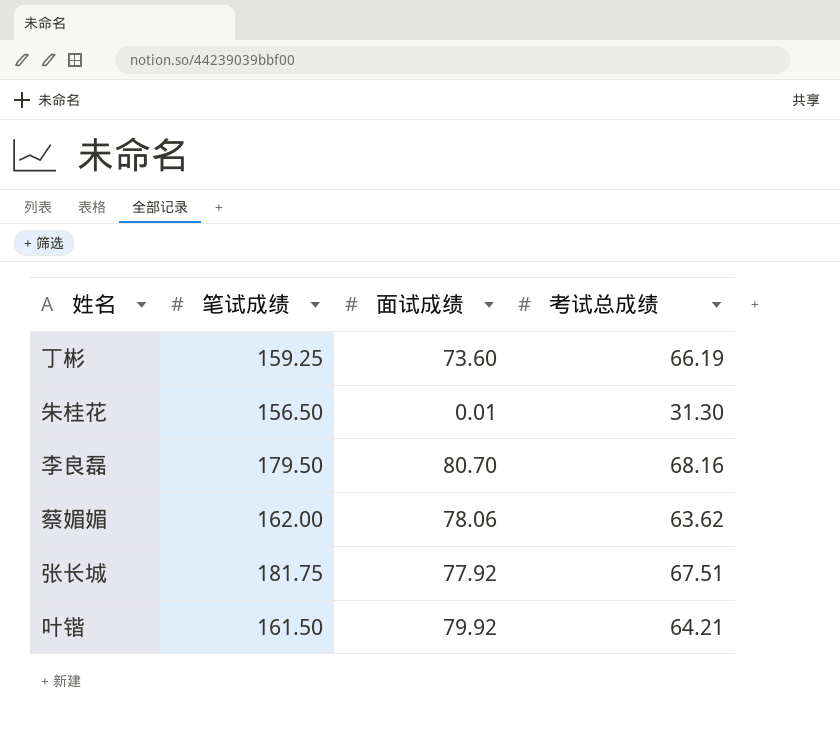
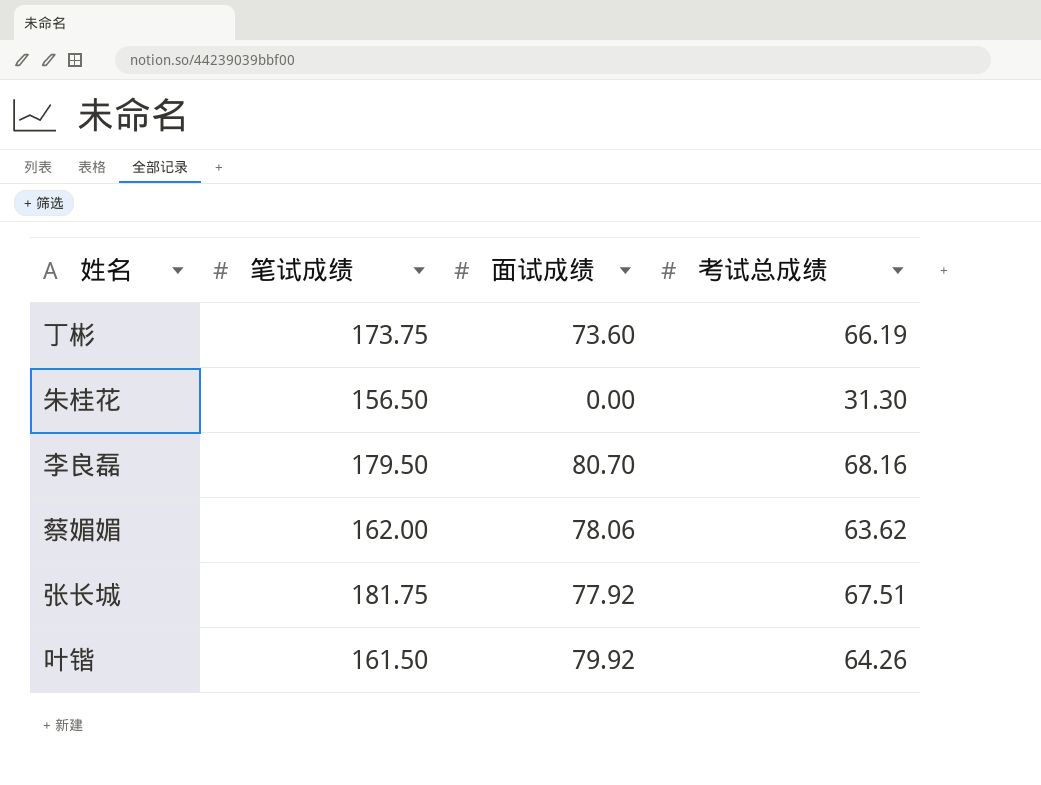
丁彬 | 笔试成绩: 159.25 -> 173.75
朱桂花 | 面试成绩: 0.01 -> 0.00
叶锴 | 考试总成绩: 64.21 -> 64.26

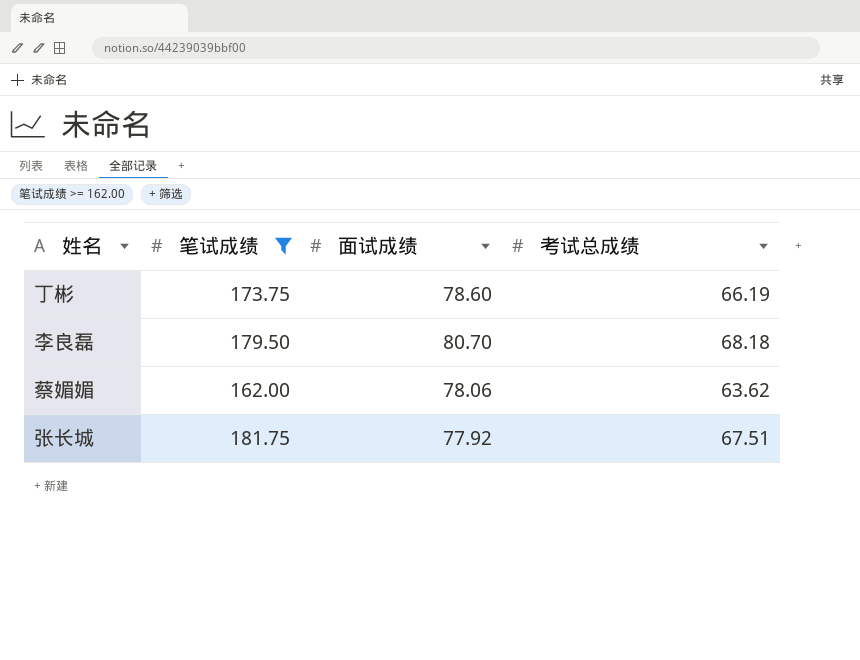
filter: none -> 笔试成绩 >= 162.00
丁彬 | 面试成绩: 73.60 -> 78.60
李良磊 | 考试总成绩: 68.16 -> 68.18

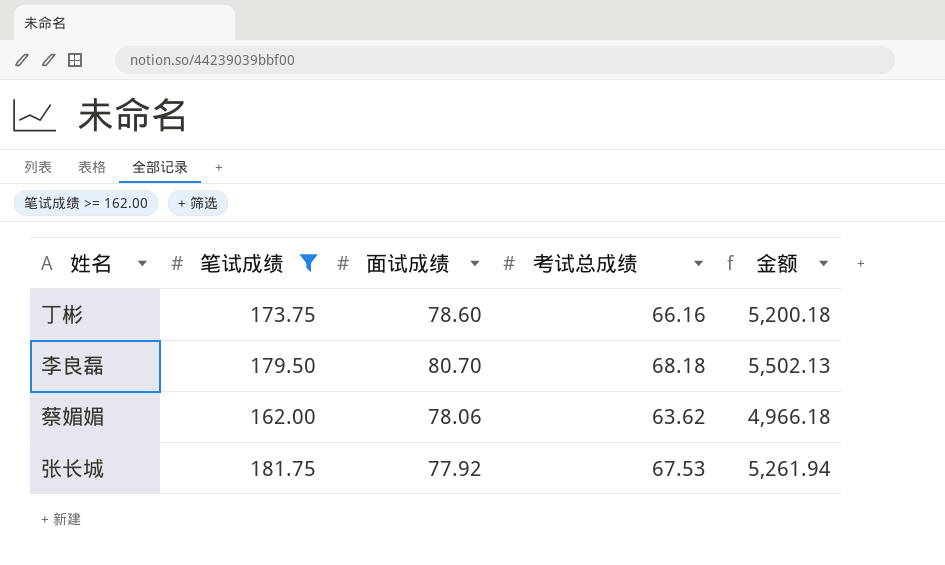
column 金额 | formula: none -> [面试成绩] * [考试总成绩]
丁彬 | 考试总成绩: 66.19 -> 66.16
张长城 | 考试总成绩: 67.51 -> 67.53

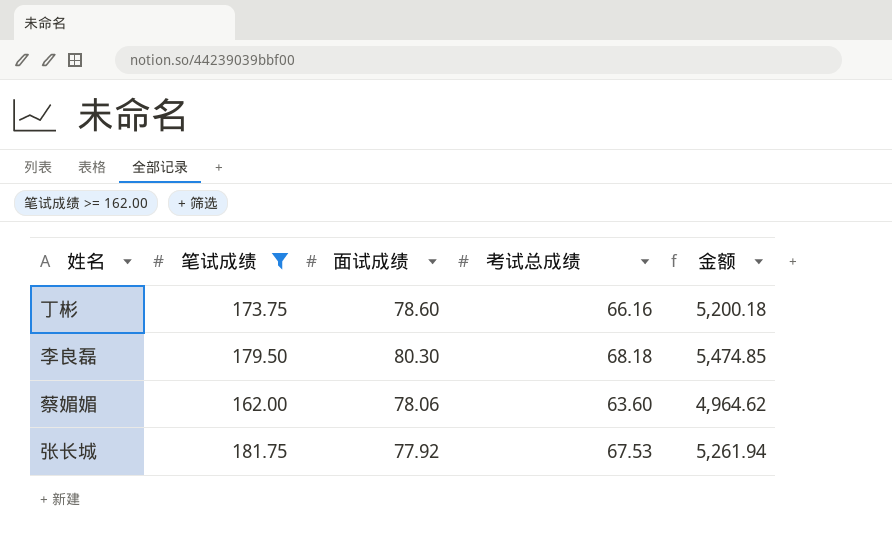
李良磊 | 面试成绩: 80.70 -> 80.30
李良磊 | 金额: 5,502.13 -> 5,474.85
蔡媚媚 | 考试总成绩: 63.62 -> 63.60
蔡媚媚 | 金额: 4,966.18 -> 4,964.62

